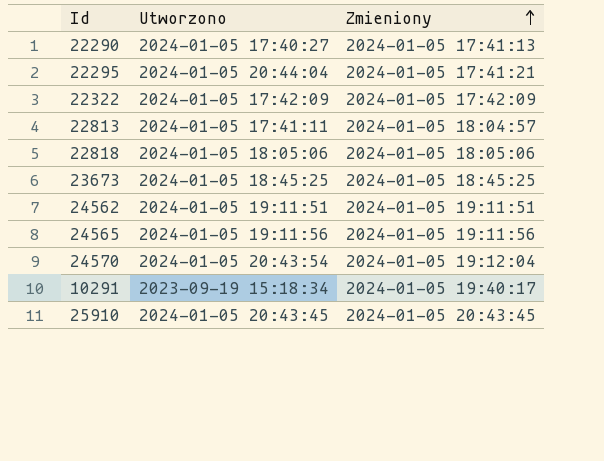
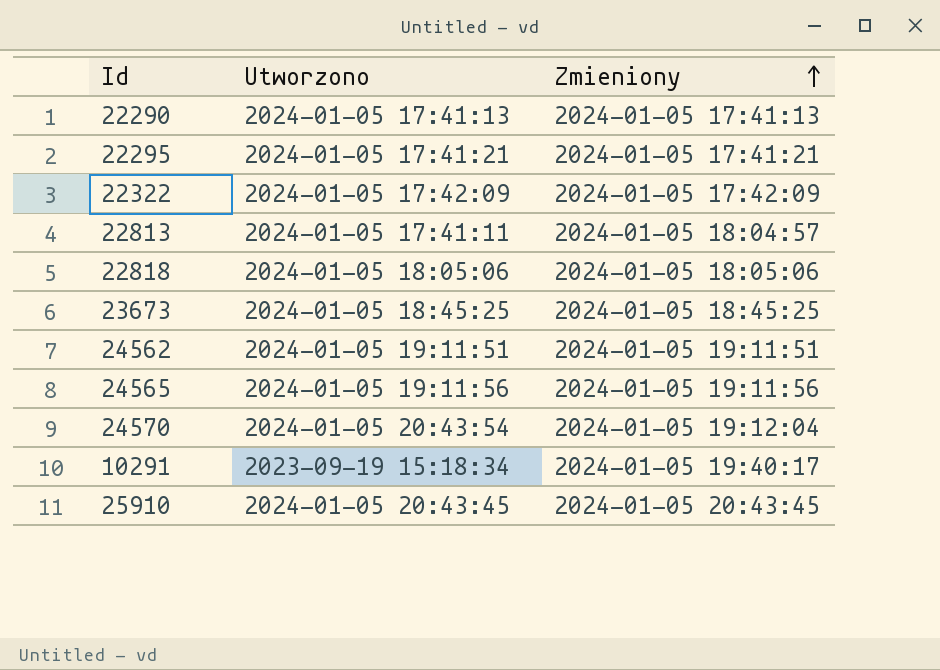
22290 | Utworzono: 2024-01-05 17:40:27 -> 2024-01-05 17:41:13
22295 | Utworzono: 2024-01-05 20:44:04 -> 2024-01-05 17:41:21

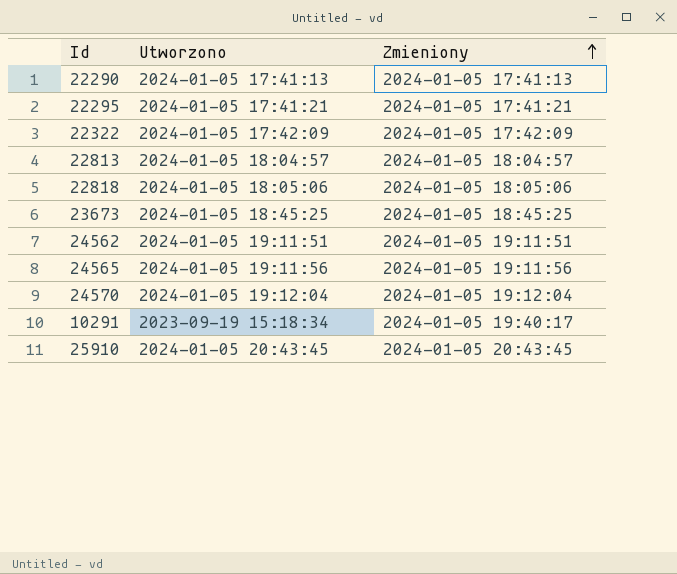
22813 | Utworzono: 2024-01-05 17:41:11 -> 2024-01-05 18:04:57
24570 | Utworzono: 2024-01-05 20:43:54 -> 2024-01-05 19:12:04

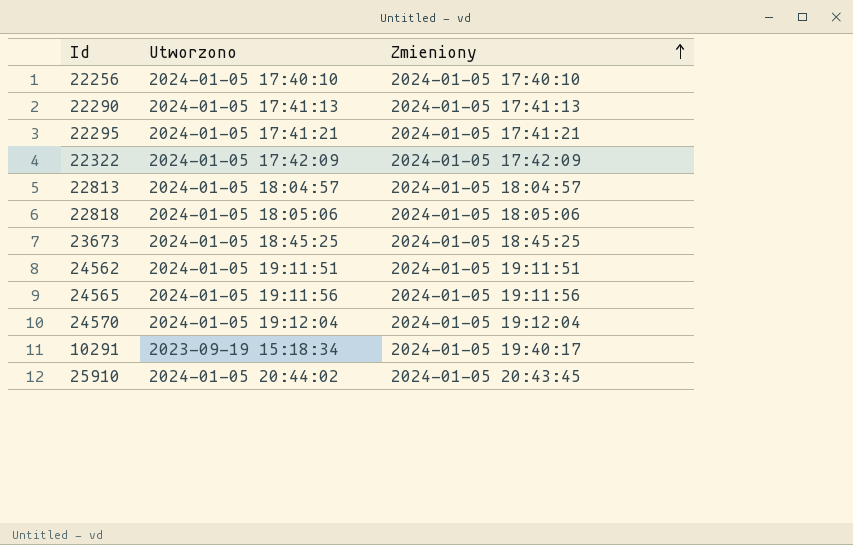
row 22256: none -> 2024-01-05 17:40:10 | 2024-01-05 17:40:10
25910 | Utworzono: 2024-01-05 20:43:45 -> 2024-01-05 20:44:02

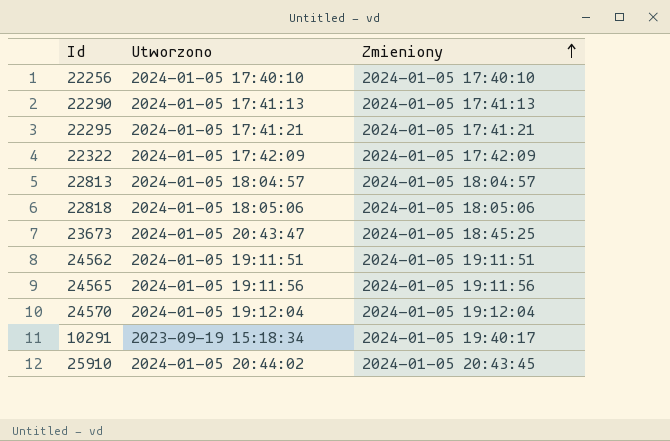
23673 | Utworzono: 2024-01-05 18:45:25 -> 2024-01-05 20:43:47

